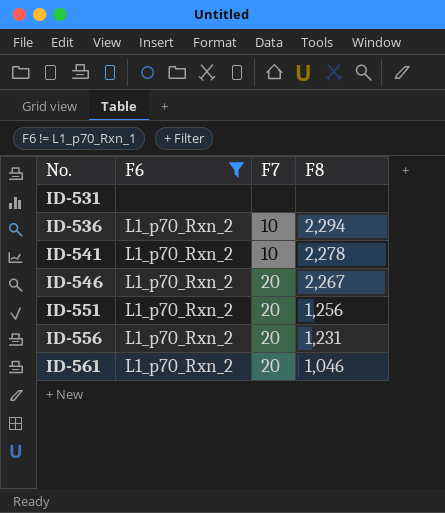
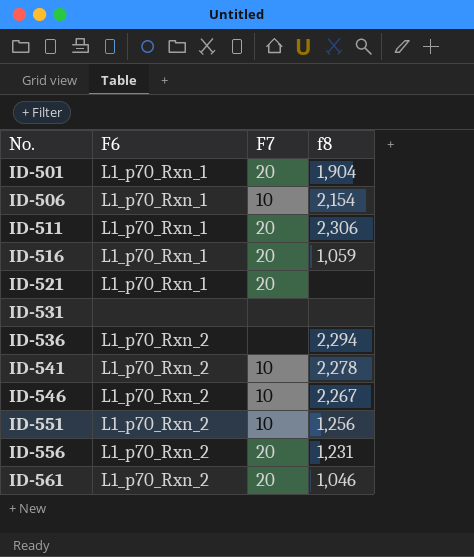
filter: F6 != L1_p70_Rxn_1 -> none
column name: F8 -> f8
ID-536 | F7: 10 -> none
ID-546 | F7: 20 -> 10
ID-551 | F7: 20 -> 10

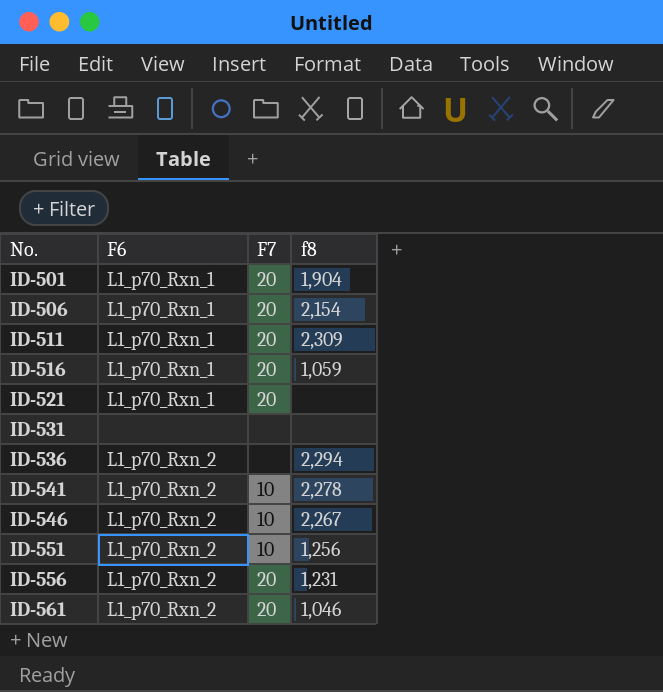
ID-506 | F7: 10 -> 20
ID-511 | f8: 2,306 -> 2,309

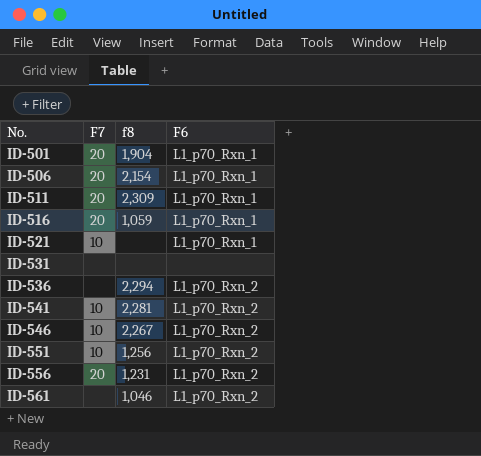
column F6 | position: 2 -> 4
ID-521 | F7: 20 -> 10
ID-541 | f8: 2,278 -> 2,281
ID-561 | F7: 20 -> none

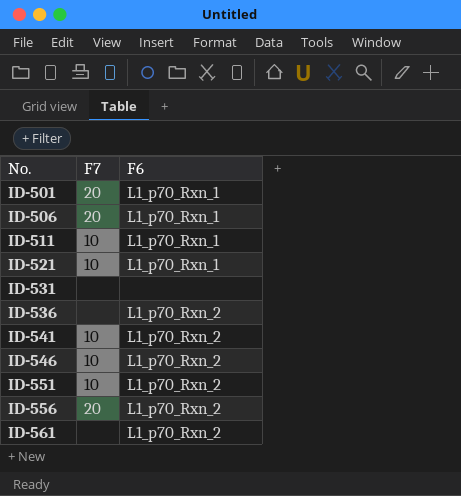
column f8 | position: 3 -> none
row ID-516: 20 | 1,059 | L1_p70_Rxn_1 -> none
ID-511 | F7: 20 -> 10

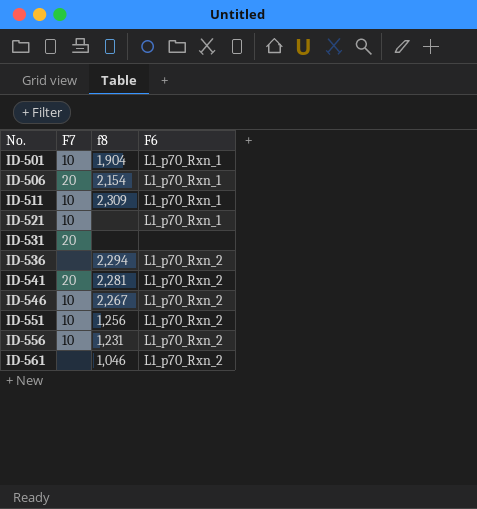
column f8 | position: none -> 3
ID-501 | F7: 20 -> 10
ID-531 | F7: none -> 20
ID-541 | F7: 10 -> 20
ID-556 | F7: 20 -> 10

